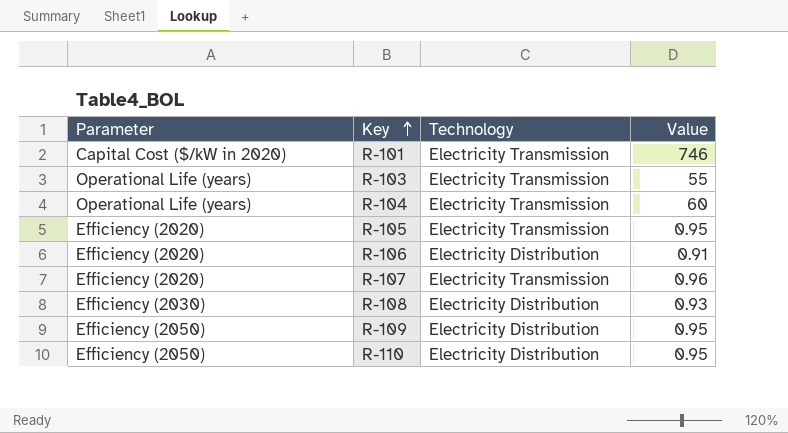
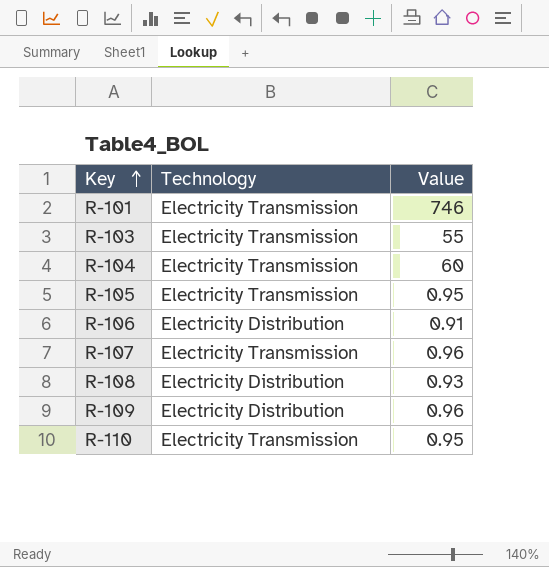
column Parameter | position: 1 -> none
R-109 | Value: 0.95 -> 0.96
R-110 | Technology: Electricity Distribution -> Electricity Transmission

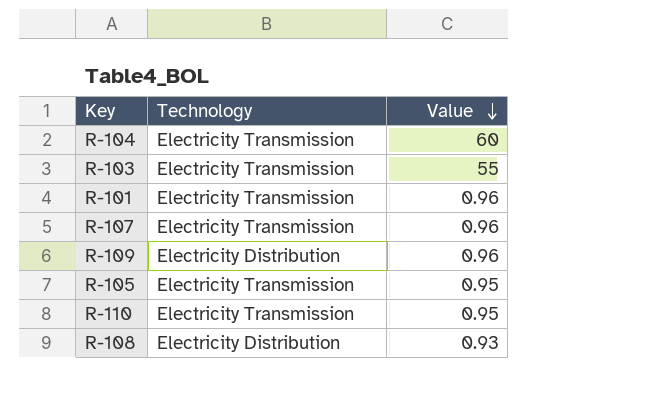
row order: Key ascending -> Value descending
row R-106: Electricity Distribution | 0.91 -> none
R-101 | Value: 746 -> 0.96

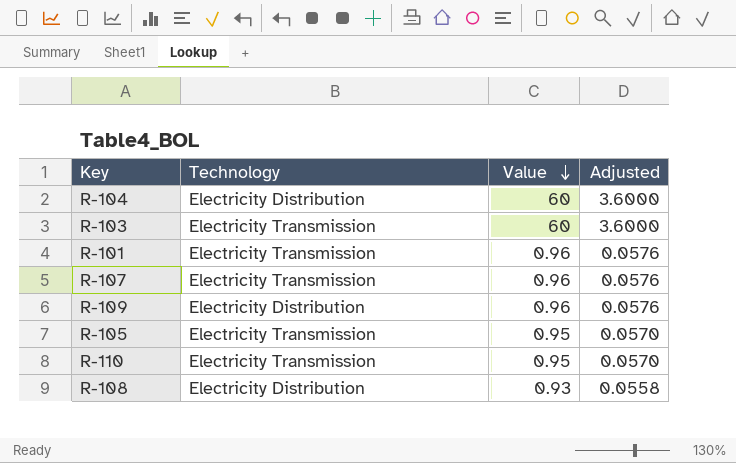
column Adjusted | formula: none -> [Value] * 0.06
R-104 | Technology: Electricity Transmission -> Electricity Distribution
R-103 | Value: 55 -> 60

